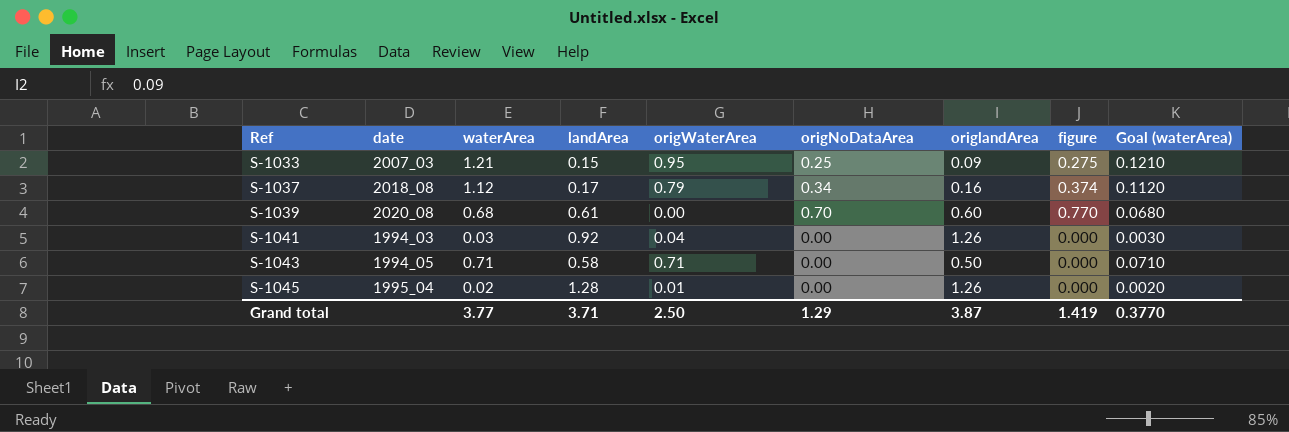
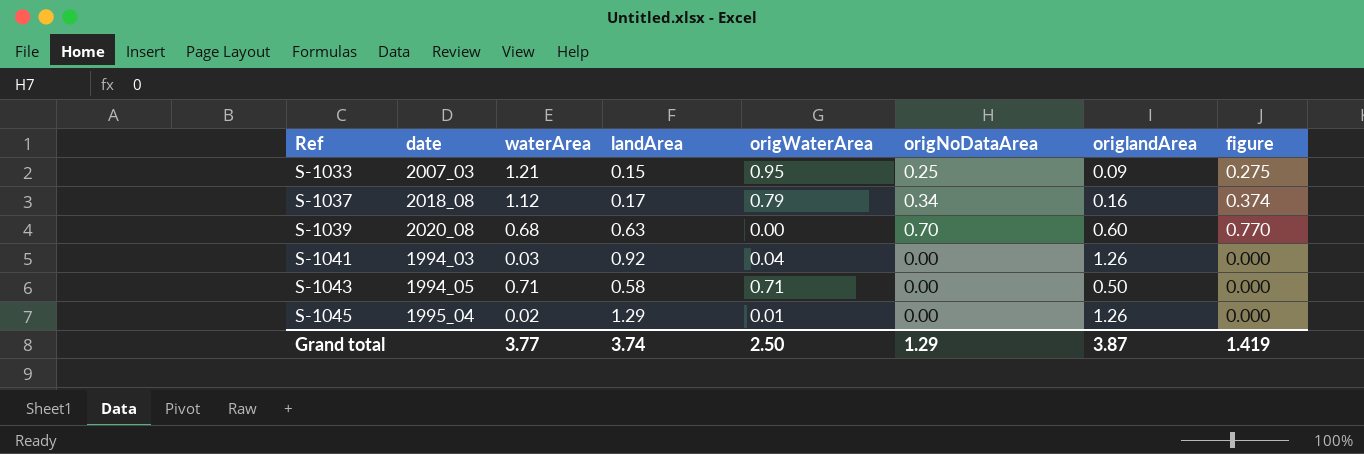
column Goal (waterArea) | formula: [waterArea] * 0.1 -> none
S-1039 | landArea: 0.61 -> 0.63
S-1045 | landArea: 1.28 -> 1.29
Grand total | landArea: 3.71 -> 3.74

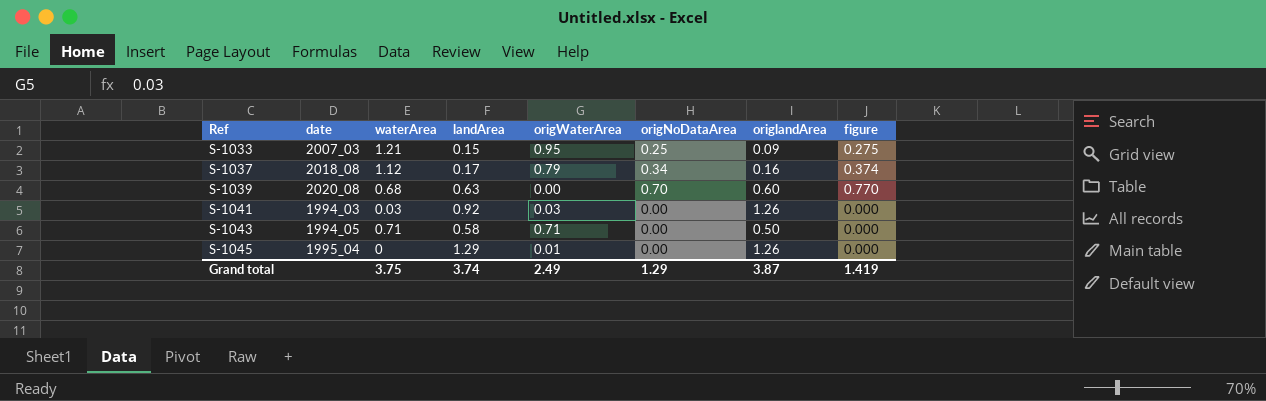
S-1041 | origWaterArea: 0.04 -> 0.03
S-1045 | waterArea: 0.02 -> 0
Grand total | waterArea: 3.77 -> 3.75
Grand total | origWaterArea: 2.50 -> 2.49

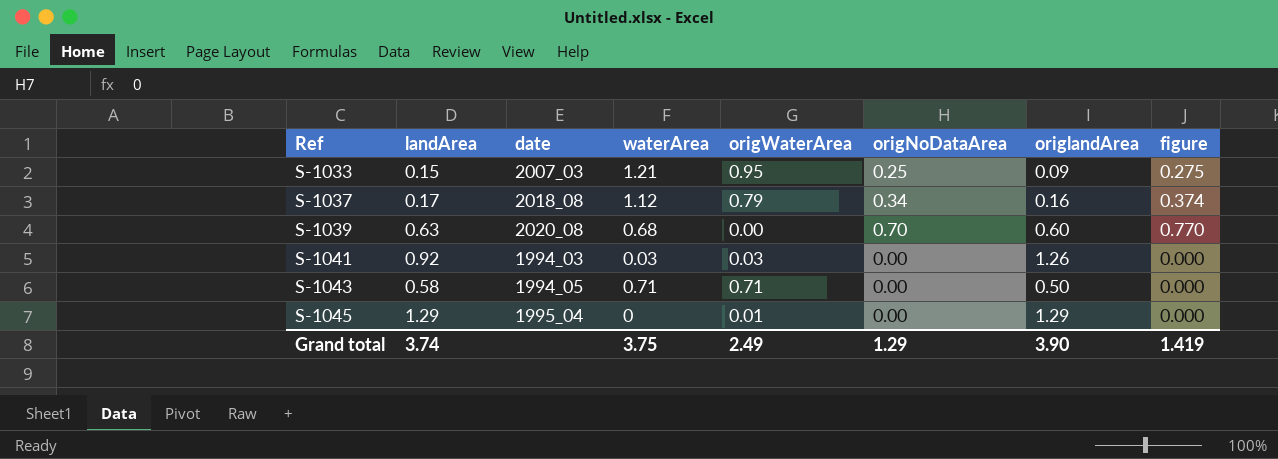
column landArea | position: 4 -> 2
S-1045 | origlandArea: 1.26 -> 1.29
Grand total | origlandArea: 3.87 -> 3.90

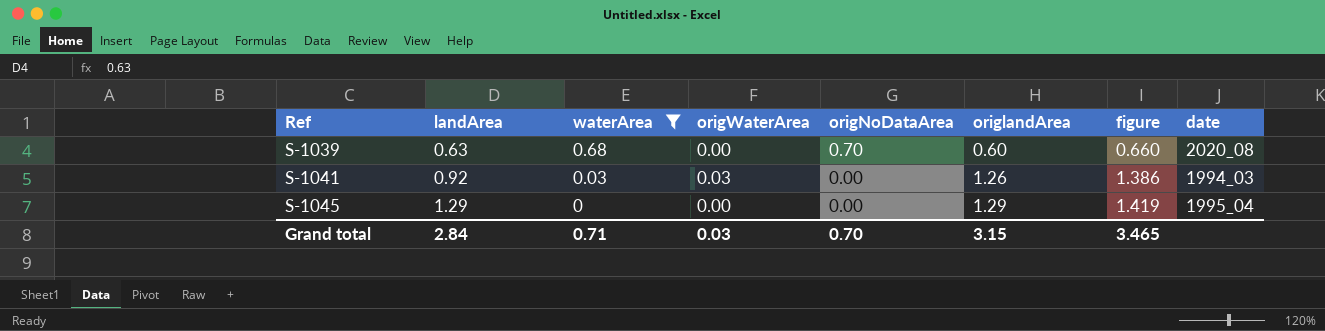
filter: none -> waterArea <= 0.68
column figure | formula: [origNoDataArea] * 1.1 -> [origlandArea] * 1.1
column date | position: 3 -> 8
S-1045 | origWaterArea: 0.01 -> 0.00
Grand total | landArea: 3.74 -> 2.84
Grand total | waterArea: 3.75 -> 0.71
Grand total | origWaterArea: 2.49 -> 0.03
Grand total | origNoDataArea: 1.29 -> 0.70
Grand total | origlandArea: 3.90 -> 3.15
Grand total | figure: 1.419 -> 3.465

